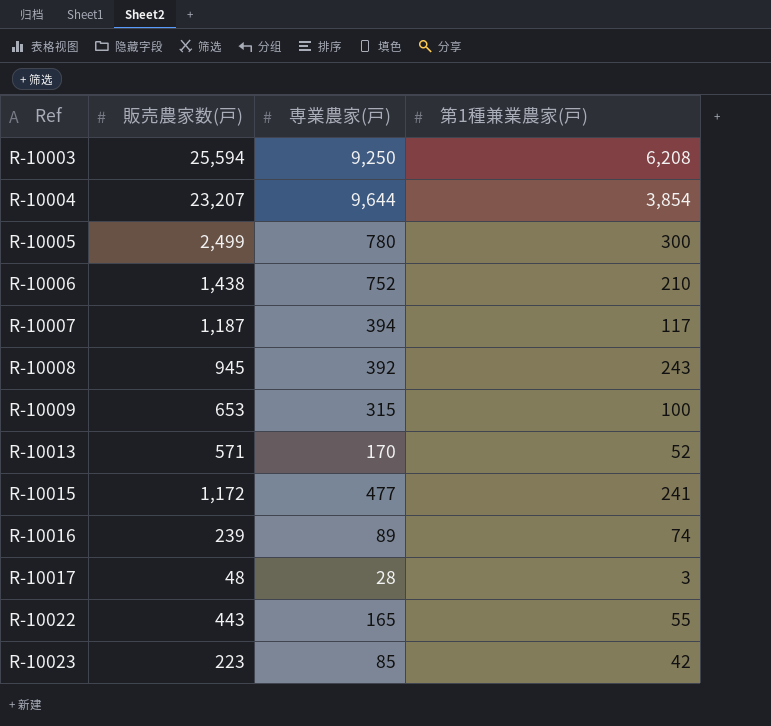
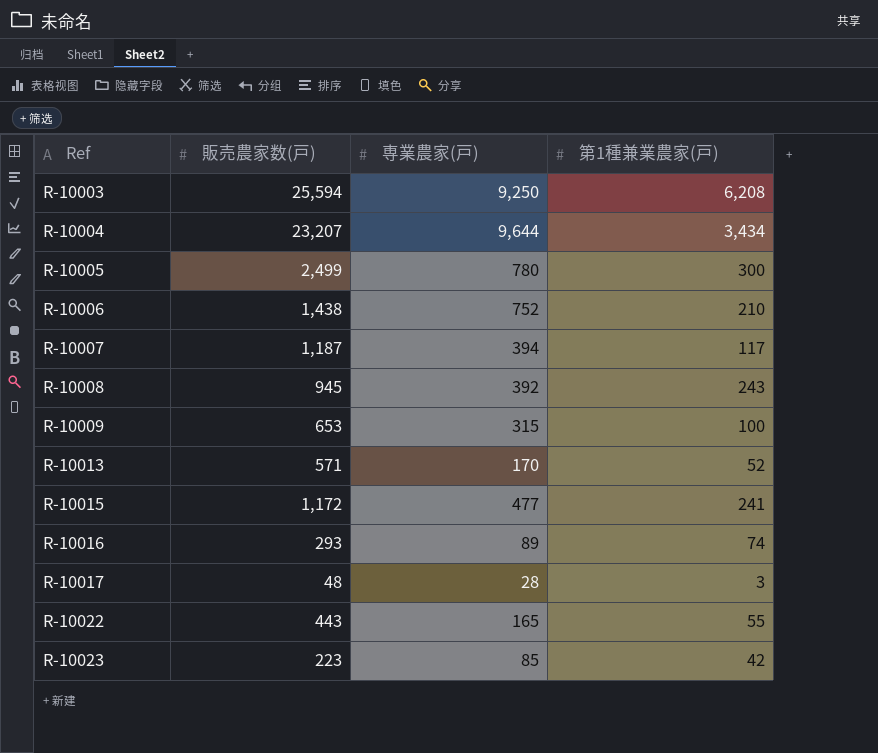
R-10004 | 第1種兼業農家(戸): 3,854 -> 3,434
R-10016 | 販売農家数(戸): 239 -> 293

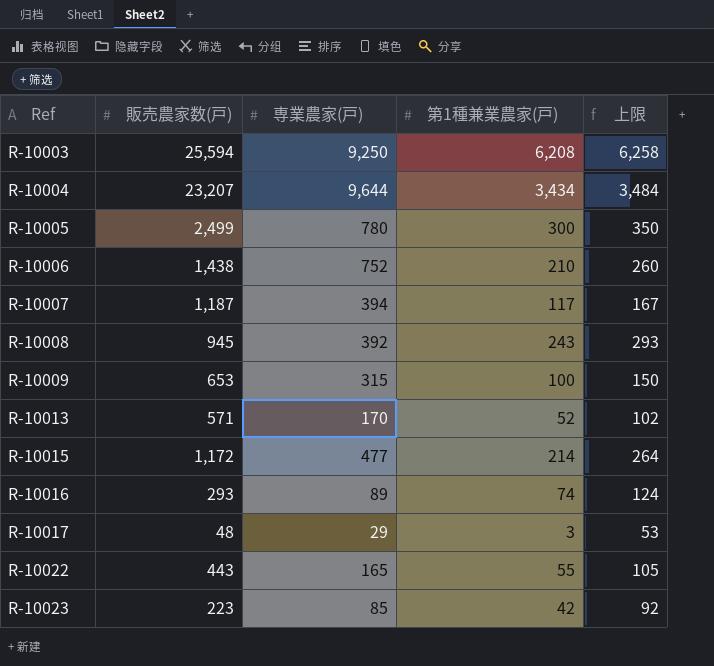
column 上限 | formula: none -> [第1種兼業農家(戸)] + 50
R-10015 | 第1種兼業農家(戸): 241 -> 214
R-10017 | 専業農家(戸): 28 -> 29

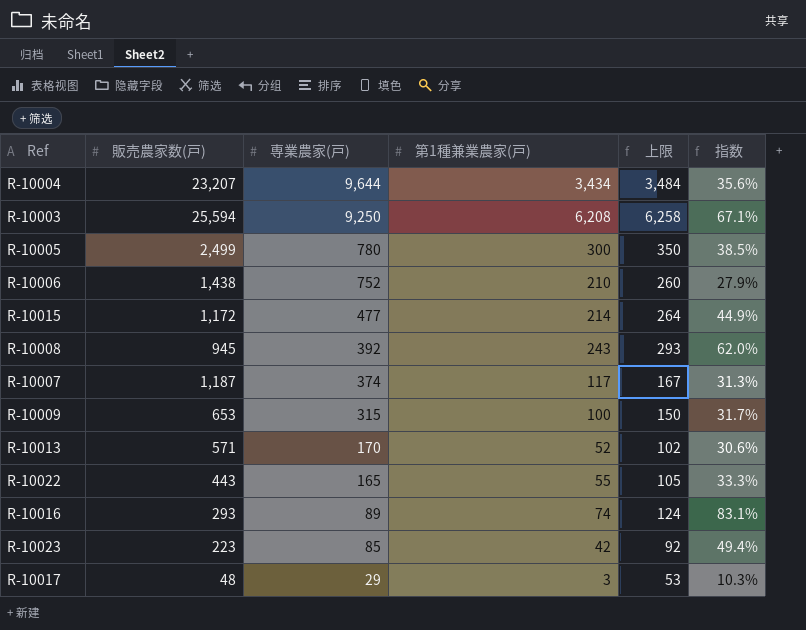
row order: Ref ascending -> 専業農家(戸) descending
column 指数 | formula: none -> [第1種兼業農家(戸)] / [専業農家(戸)]
R-10007 | 専業農家(戸): 394 -> 374

